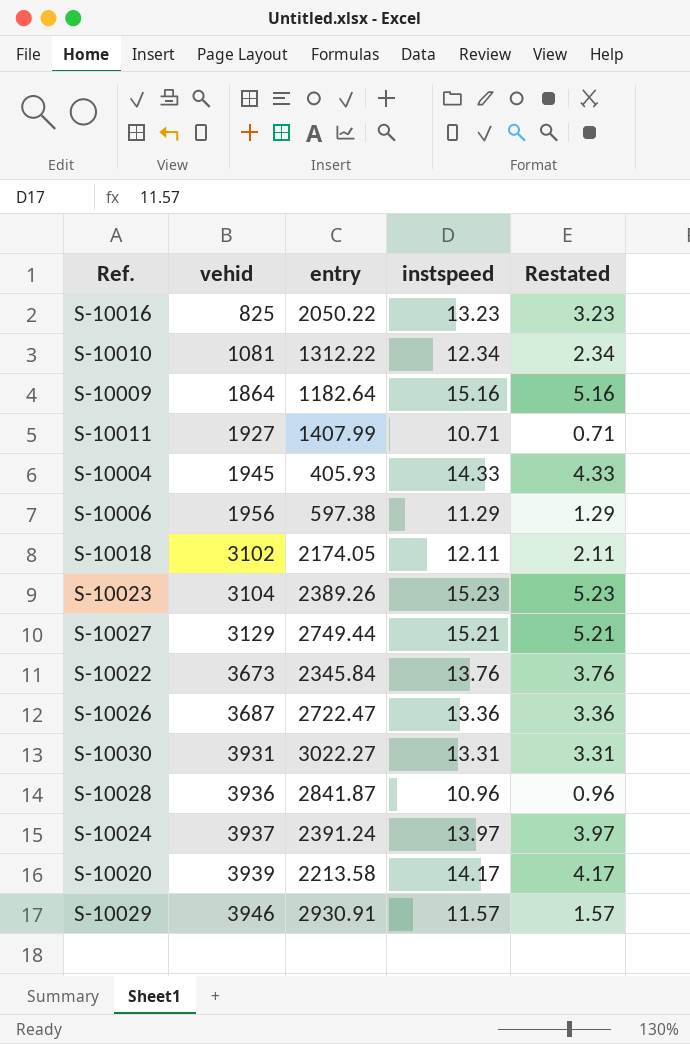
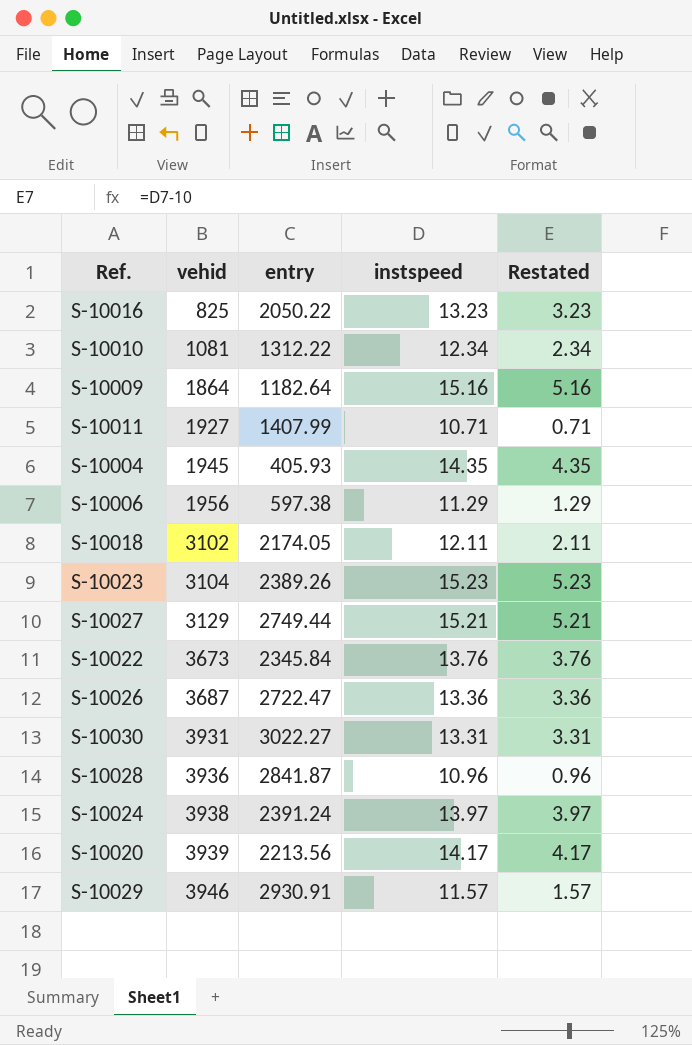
S-10004 | instspeed: 14.33 -> 14.35
S-10004 | Restated: 4.33 -> 4.35
S-10024 | vehid: 3937 -> 3938
S-10020 | entry: 2213.58 -> 2213.56

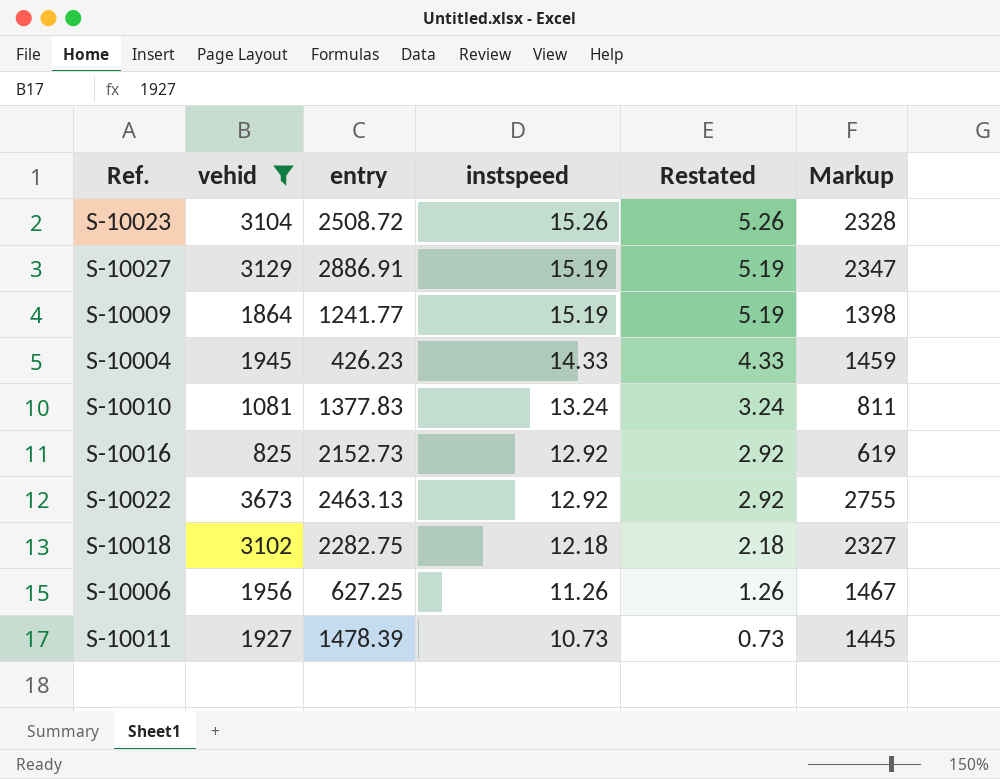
filter: none -> vehid <= 3673
row order: vehid ascending -> instspeed descending
column Markup | formula: none -> [vehid] * 0.75
S-10023 | entry: 2389.26 -> 2508.72
S-10023 | instspeed: 15.23 -> 15.26
S-10023 | Restated: 5.23 -> 5.26
S-10027 | entry: 2749.44 -> 2886.91
S-10027 | instspeed: 15.21 -> 15.19
S-10027 | Restated: 5.21 -> 5.19
S-10009 | entry: 1182.64 -> 1241.77
S-10009 | instspeed: 15.16 -> 15.19
S-10009 | Restated: 5.16 -> 5.19
S-10004 | entry: 405.93 -> 426.23
S-10004 | instspeed: 14.35 -> 14.33
S-10004 | Restated: 4.35 -> 4.33
S-10010 | entry: 1312.22 -> 1377.83
S-10010 | instspeed: 12.34 -> 13.24
S-10010 | Restated: 2.34 -> 3.24
S-10016 | entry: 2050.22 -> 2152.73
S-10016 | instspeed: 13.23 -> 12.92
S-10016 | Restated: 3.23 -> 2.92
S-10022 | entry: 2345.84 -> 2463.13
S-10022 | instspeed: 13.76 -> 12.92
S-10022 | Restated: 3.76 -> 2.92
S-10018 | entry: 2174.05 -> 2282.75
S-10018 | instspeed: 12.11 -> 12.18
S-10018 | Restated: 2.11 -> 2.18
S-10006 | entry: 597.38 -> 627.25
S-10006 | instspeed: 11.29 -> 11.26
S-10006 | Restated: 1.29 -> 1.26
S-10011 | entry: 1407.99 -> 1478.39
S-10011 | instspeed: 10.71 -> 10.73
S-10011 | Restated: 0.71 -> 0.73

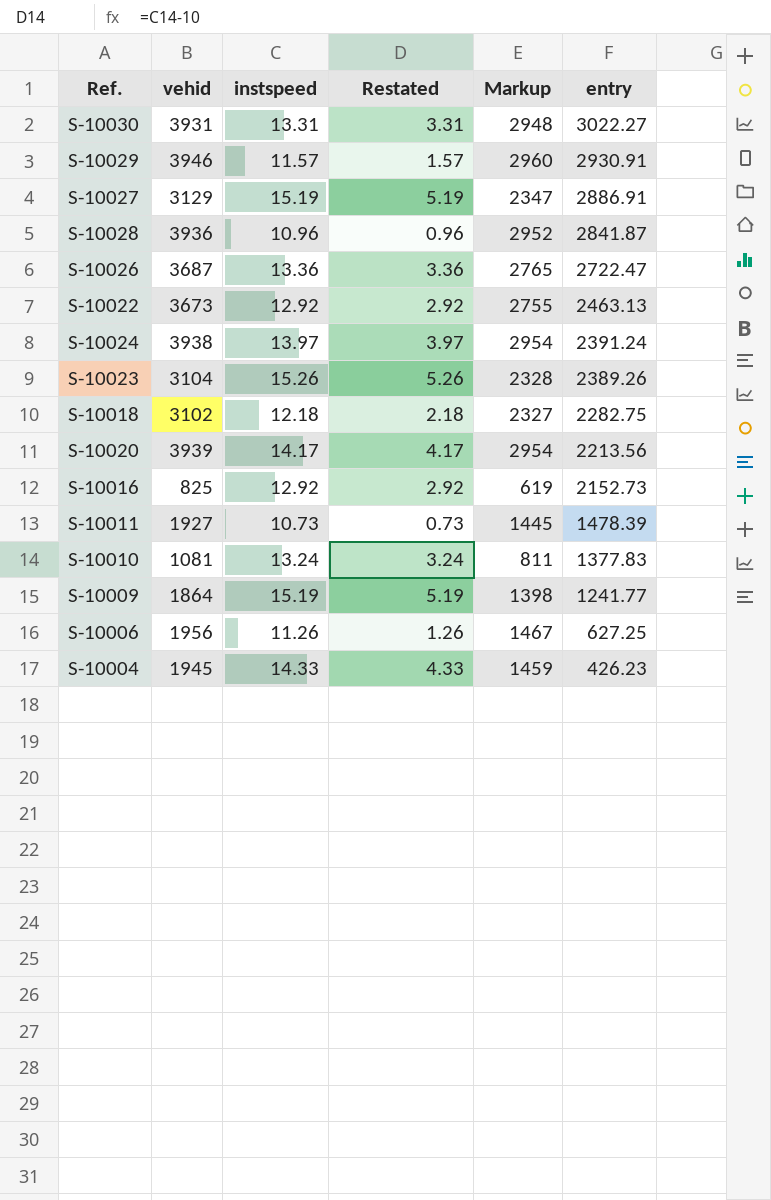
filter: vehid <= 3673 -> none
row order: instspeed descending -> entry descending
column entry | position: 3 -> 6
S-10023 | entry: 2508.72 -> 2389.26

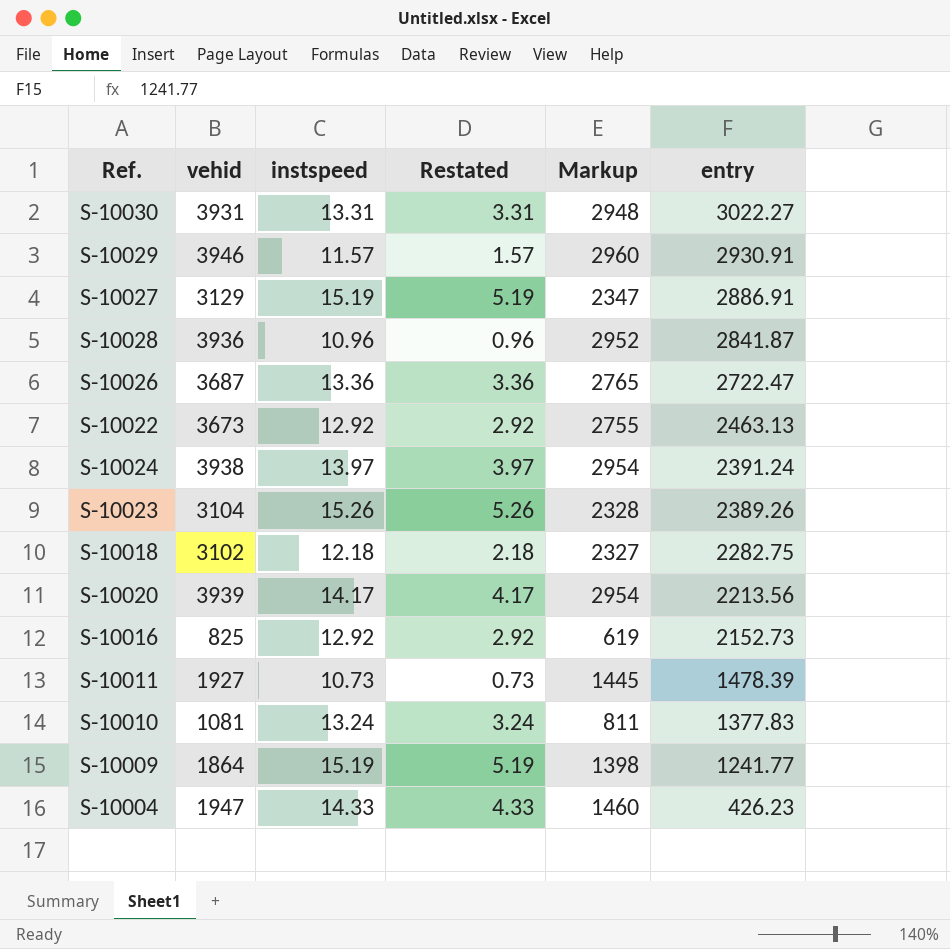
row S-10006: 1956 | 11.26 | 1.26 | 1467 | 627.25 -> none
S-10004 | vehid: 1945 -> 1947
S-10004 | Markup: 1459 -> 1460

